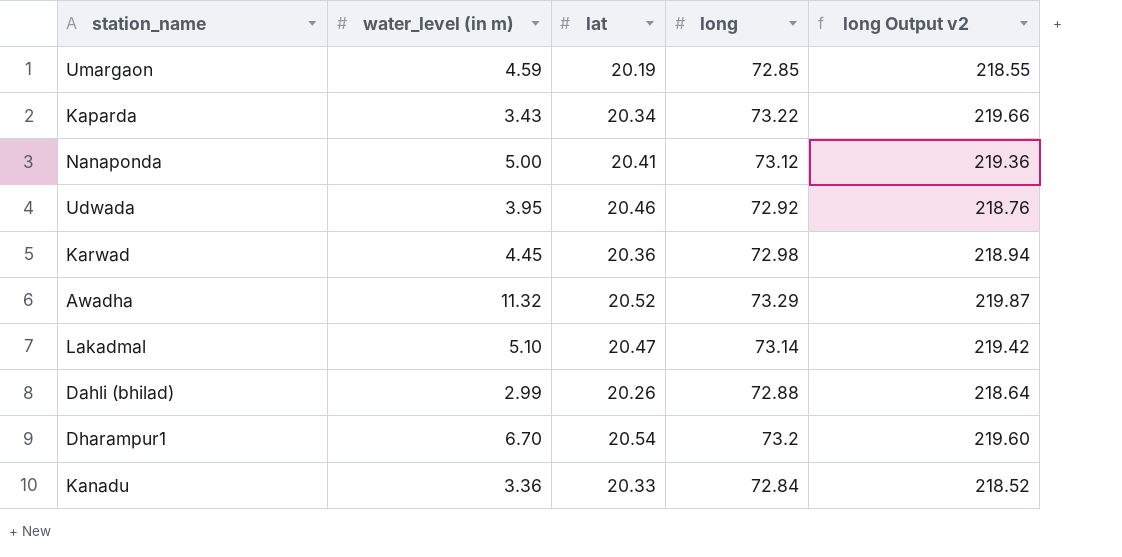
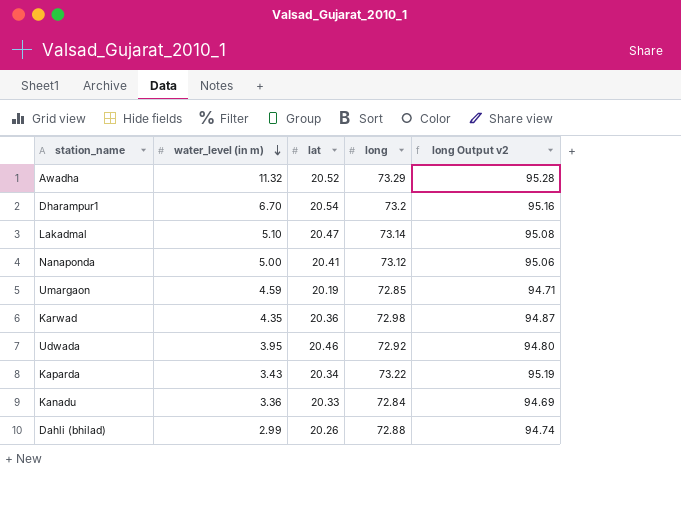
row order: none -> water_level (in m) descending
column long Output v2 | formula: [long] * 3 -> [long] * 1.3
Karwad | water_level (in m): 4.45 -> 4.35

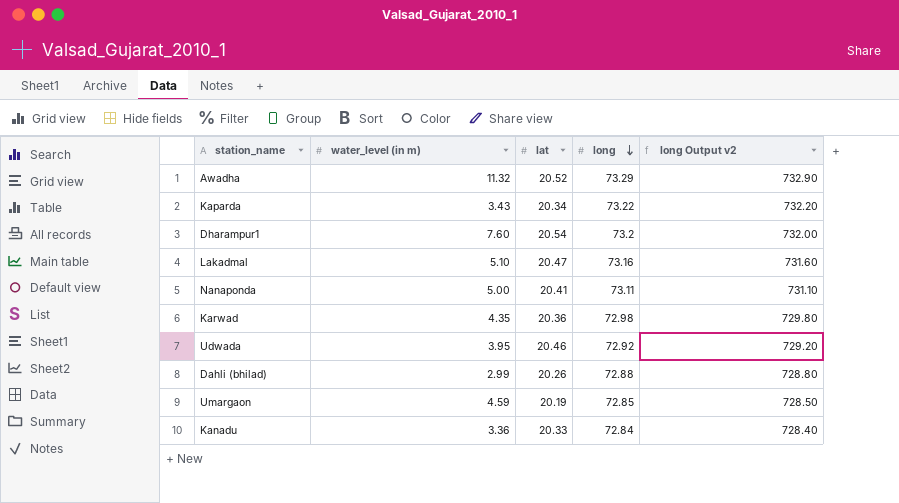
row order: water_level (in m) descending -> long descending
column long Output v2 | formula: [long] * 1.3 -> [long] * 10
Dharampur1 | water_level (in m): 6.70 -> 7.60
Lakadmal | long: 73.14 -> 73.16
Nanaponda | long: 73.12 -> 73.11

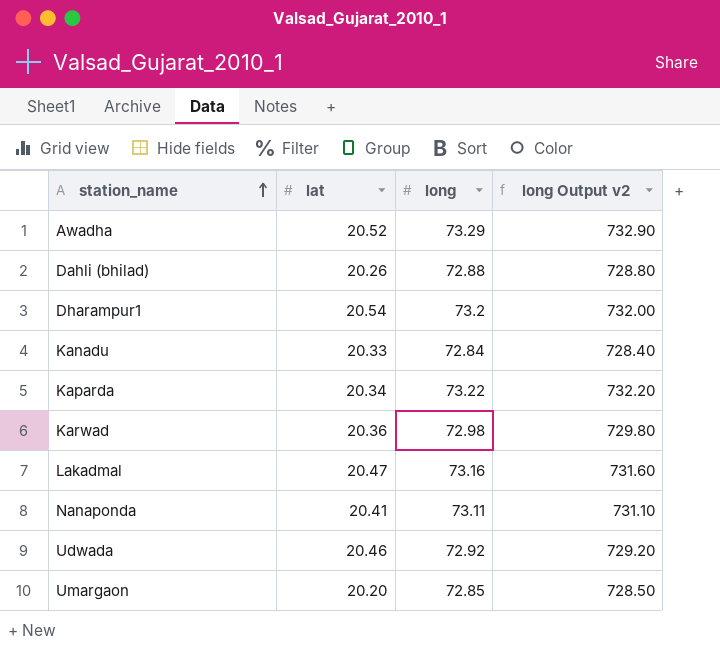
row order: long descending -> station_name ascending
column water_level (in m) | position: 2 -> none
Umargaon | lat: 20.19 -> 20.20

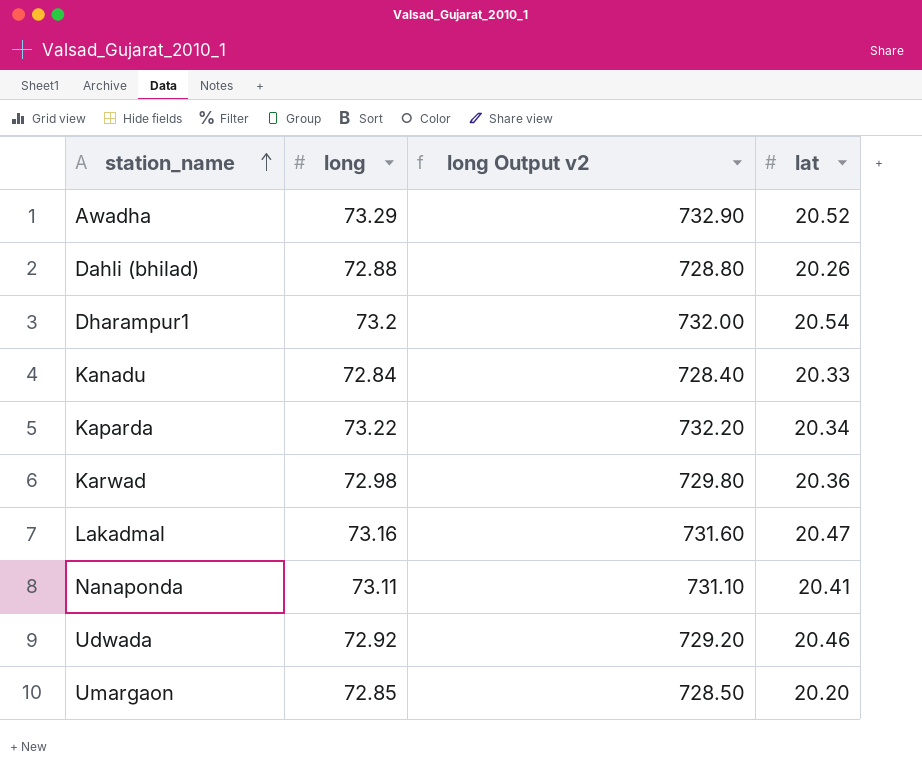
column lat | position: 2 -> 4

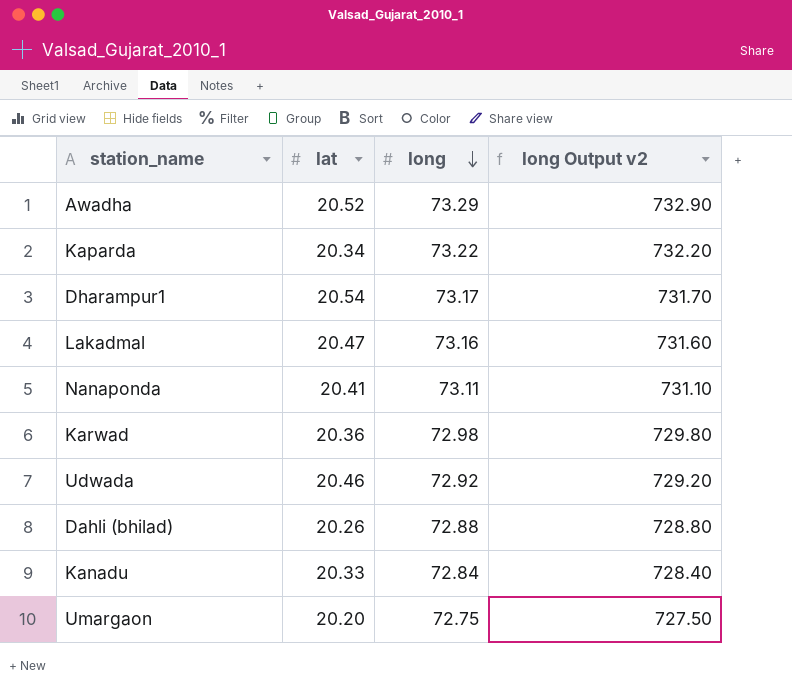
row order: station_name ascending -> long descending
column lat | position: 4 -> 2
Dharampur1 | long: 73.2 -> 73.17
Dharampur1 | long Output v2: 732.00 -> 731.70
Umargaon | long: 72.85 -> 72.75
Umargaon | long Output v2: 728.50 -> 727.50

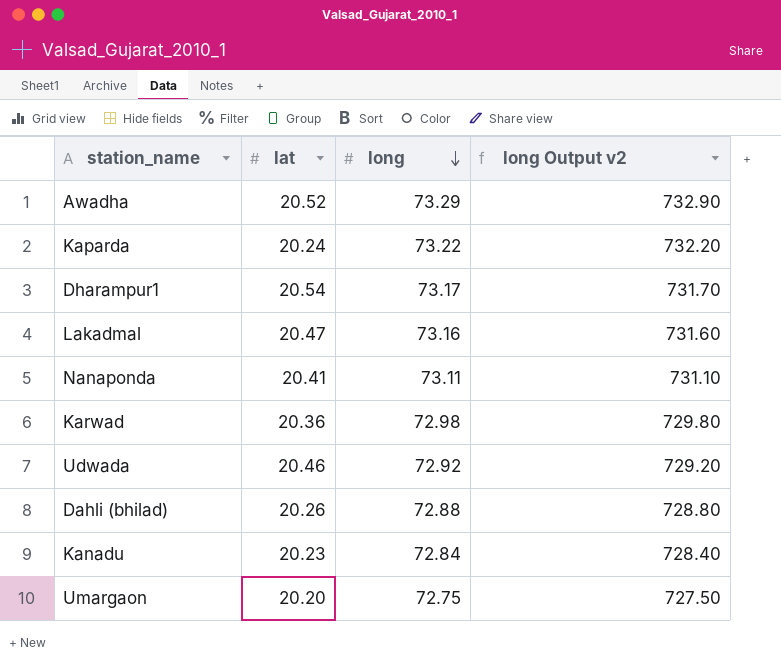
Kaparda | lat: 20.34 -> 20.24
Kanadu | lat: 20.33 -> 20.23

